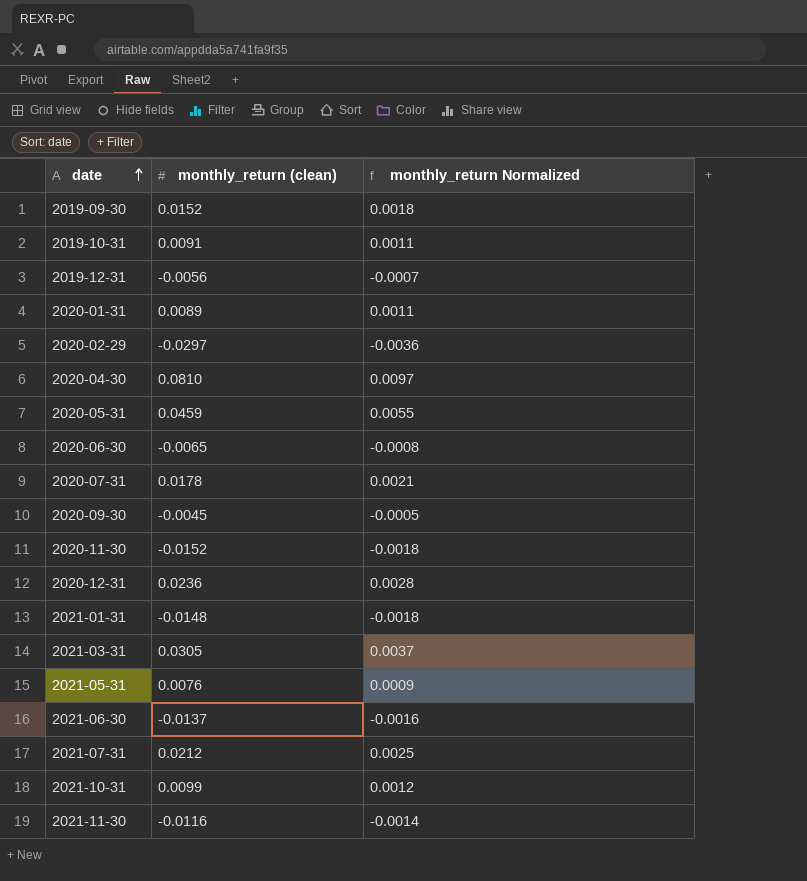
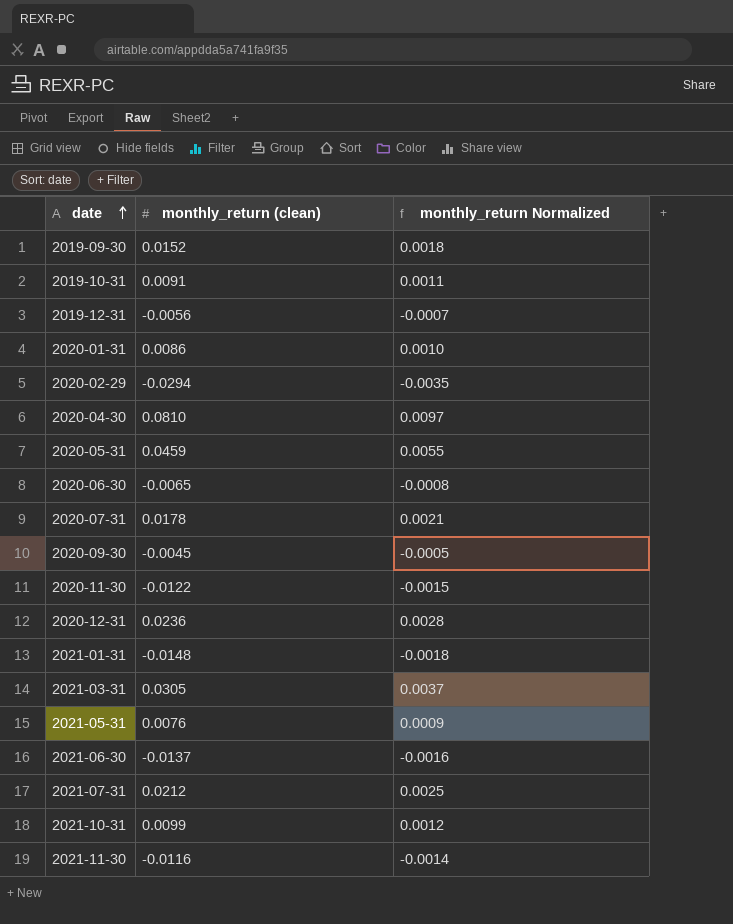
2020-01-31 | monthly_return (clean): 0.0089 -> 0.0086
2020-01-31 | monthly_return Normalized: 0.0011 -> 0.0010
2020-02-29 | monthly_return (clean): -0.0297 -> -0.0294
2020-02-29 | monthly_return Normalized: -0.0036 -> -0.0035
2020-11-30 | monthly_return (clean): -0.0152 -> -0.0122
2020-11-30 | monthly_return Normalized: -0.0018 -> -0.0015

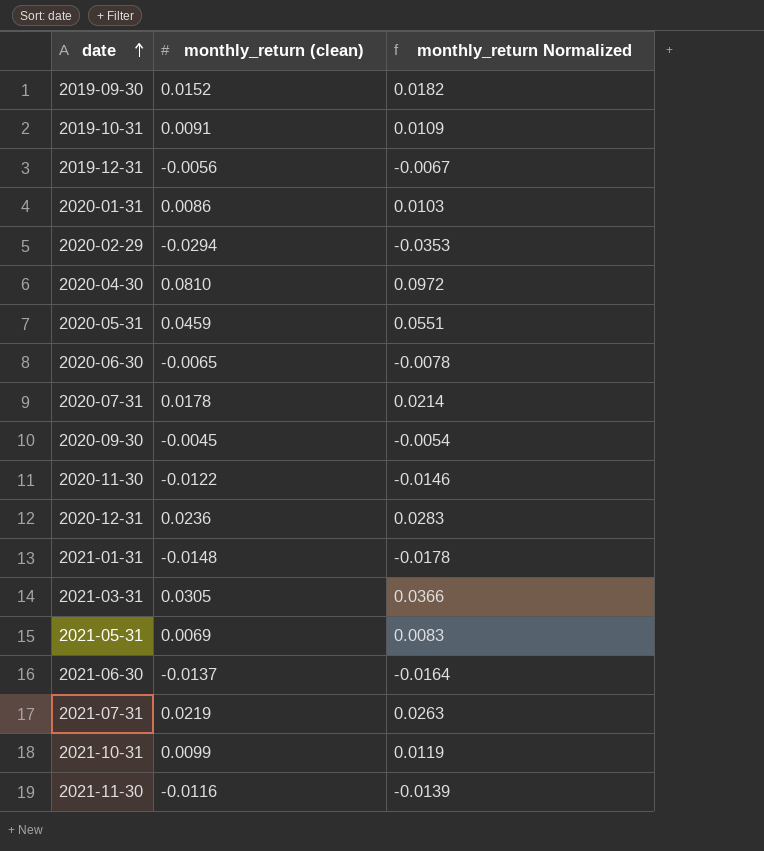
column monthly_return Normalized | formula: [monthly_return (clean)] * 0.12 -> [monthly_return (clean)] * 1.2
2021-05-31 | monthly_return (clean): 0.0076 -> 0.0069
2021-07-31 | monthly_return (clean): 0.0212 -> 0.0219

